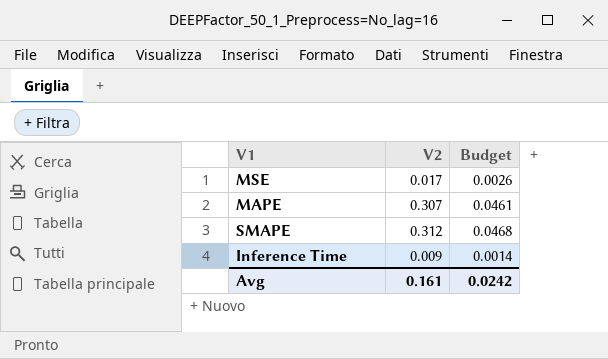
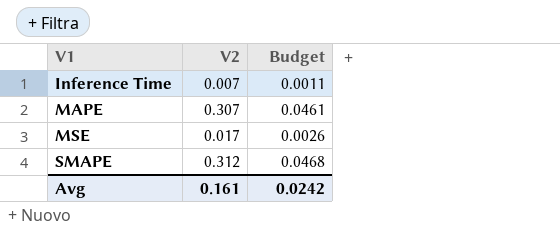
row order: none -> V1 ascending
Inference Time | V2: 0.009 -> 0.007
Inference Time | Budget: 0.0014 -> 0.0011

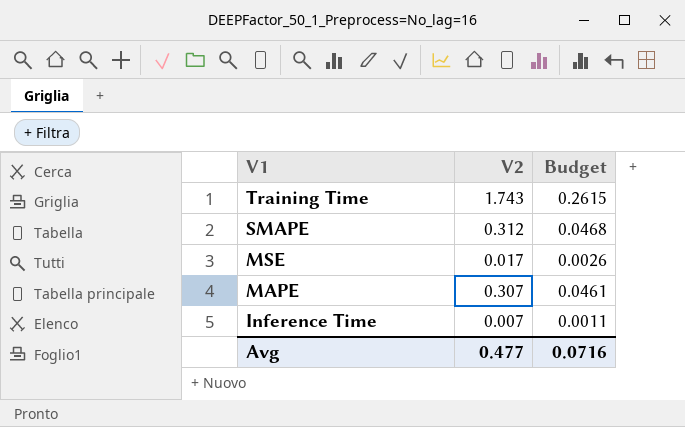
row order: V1 ascending -> V1 descending
row Training Time: none -> 1.743 | 0.2615
Avg | V2: 0.161 -> 0.477
Avg | Budget: 0.0242 -> 0.0716

